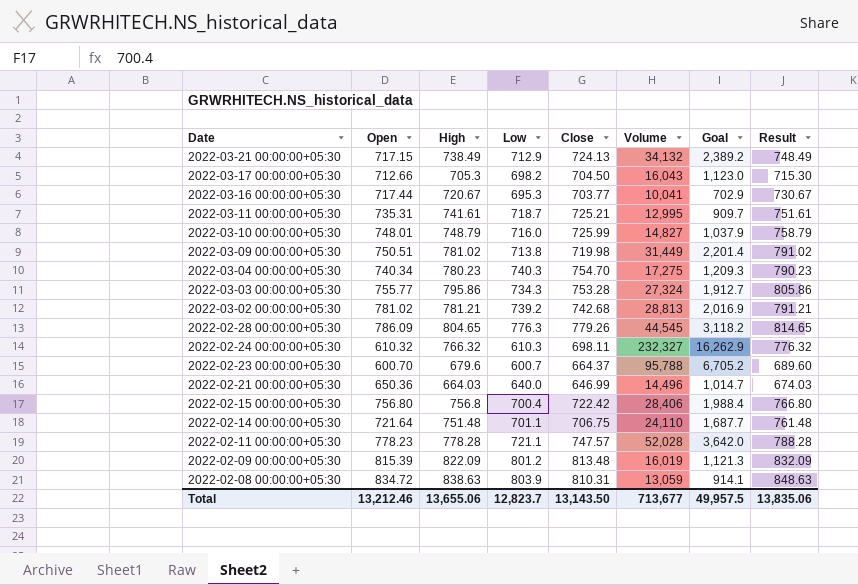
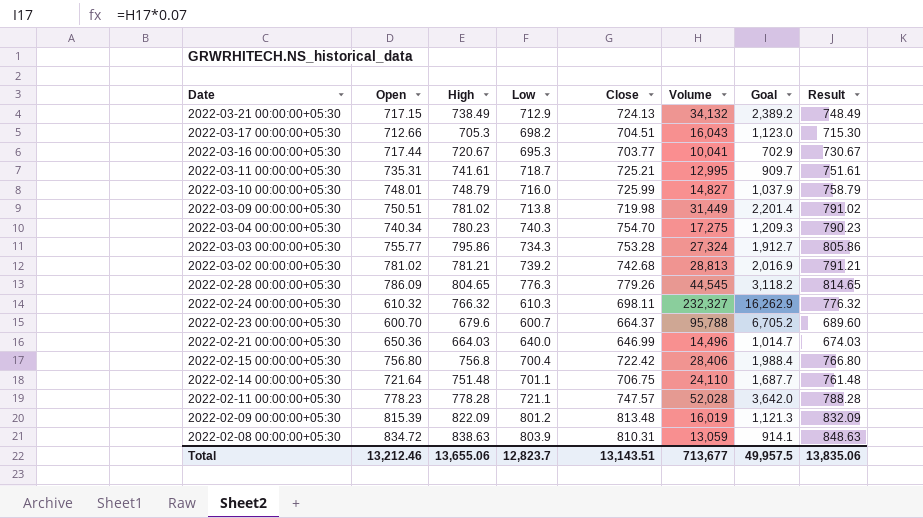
2022-03-17 00:00:00+05:30 | Close: 704.50 -> 704.51
Total | Close: 13,143.50 -> 13,143.51

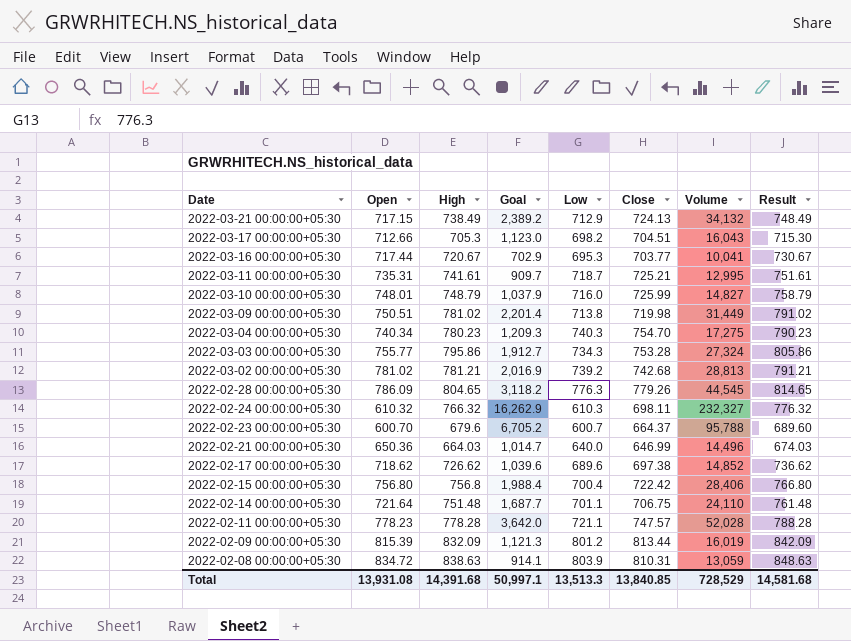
column Goal | position: 7 -> 4
row 2022-02-17 00:00:00+05:30: none -> 718.62 | 726.62 | 1,039.6 | 689.6 | 697.38 | 14,852 | 736.62
2022-02-09 00:00:00+05:30 | High: 822.09 -> 832.09
2022-02-09 00:00:00+05:30 | Close: 813.48 -> 813.44
2022-02-09 00:00:00+05:30 | Result: 832.09 -> 842.09
Total | Open: 13,212.46 -> 13,931.08
Total | High: 13,655.06 -> 14,391.68
Total | Goal: 49,957.5 -> 50,997.1
Total | Low: 12,823.7 -> 13,513.3
Total | Close: 13,143.51 -> 13,840.85
Total | Volume: 713,677 -> 728,529
Total | Result: 13,835.06 -> 14,581.68

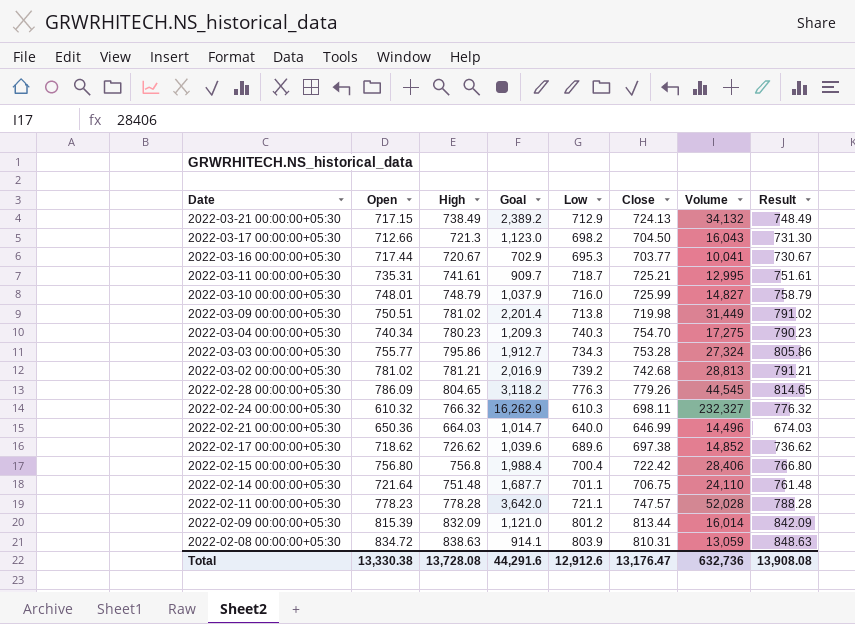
row 2022-02-23 00:00:00+05:30: 600.70 | 679.6 | 6,705.2 | 600.7 | 664.37 | 95,788 | 689.60 -> none
2022-03-17 00:00:00+05:30 | High: 705.3 -> 721.3
2022-03-17 00:00:00+05:30 | Close: 704.51 -> 704.50
2022-03-17 00:00:00+05:30 | Result: 715.30 -> 731.30
2022-02-09 00:00:00+05:30 | Goal: 1,121.3 -> 1,121.0
2022-02-09 00:00:00+05:30 | Volume: 16,019 -> 16,014
Total | Open: 13,931.08 -> 13,330.38
Total | High: 14,391.68 -> 13,728.08
Total | Goal: 50,997.1 -> 44,291.6
Total | Low: 13,513.3 -> 12,912.6
Total | Close: 13,840.85 -> 13,176.47
Total | Volume: 728,529 -> 632,736
Total | Result: 14,581.68 -> 13,908.08

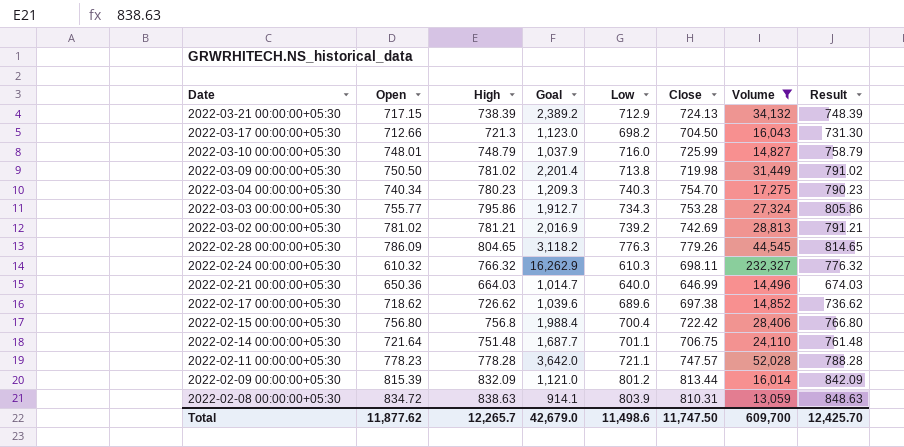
filter: none -> Volume >= 13,059
2022-03-21 00:00:00+05:30 | High: 738.49 -> 738.39
2022-03-21 00:00:00+05:30 | Result: 748.49 -> 748.39
2022-03-09 00:00:00+05:30 | Open: 750.51 -> 750.50
2022-03-02 00:00:00+05:30 | Close: 742.68 -> 742.69
Total | Open: 13,330.38 -> 11,877.62
Total | High: 13,728.08 -> 12,265.7
Total | Goal: 44,291.6 -> 42,679.0
Total | Low: 12,912.6 -> 11,498.6
Total | Close: 13,176.47 -> 11,747.50
Total | Volume: 632,736 -> 609,700
Total | Result: 13,908.08 -> 12,425.70

